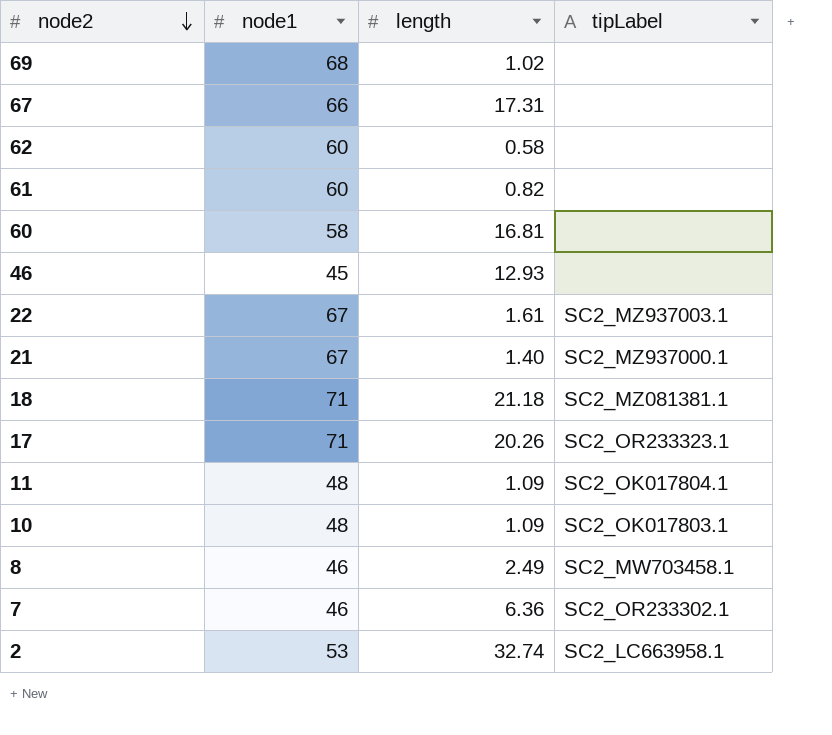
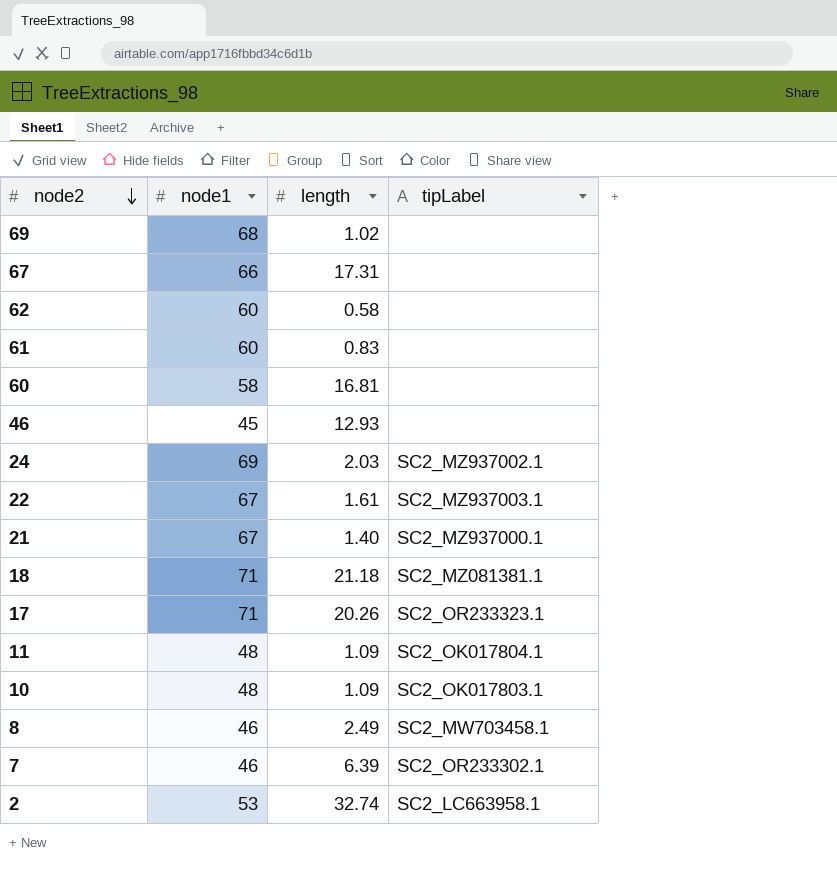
61 | length: 0.82 -> 0.83
row 24: none -> 69 | 2.03 | SC2_MZ937002.1
7 | length: 6.36 -> 6.39

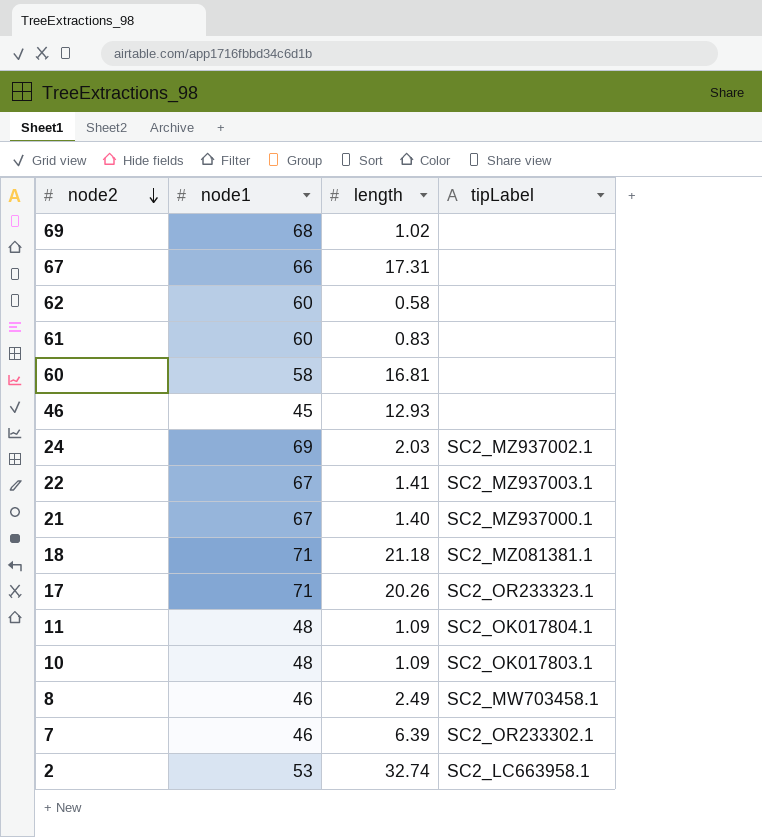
22 | length: 1.61 -> 1.41

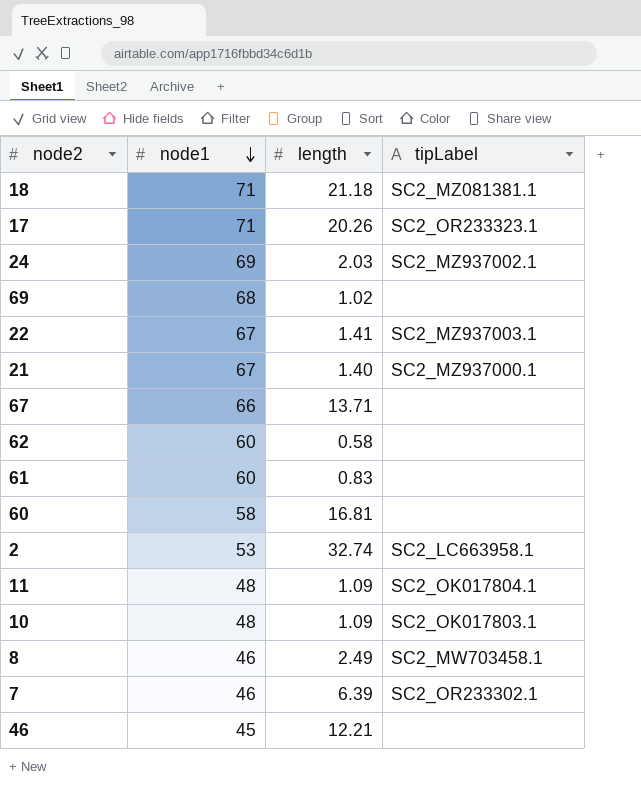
row order: node2 descending -> node1 descending
67 | length: 17.31 -> 13.71
46 | length: 12.93 -> 12.21

